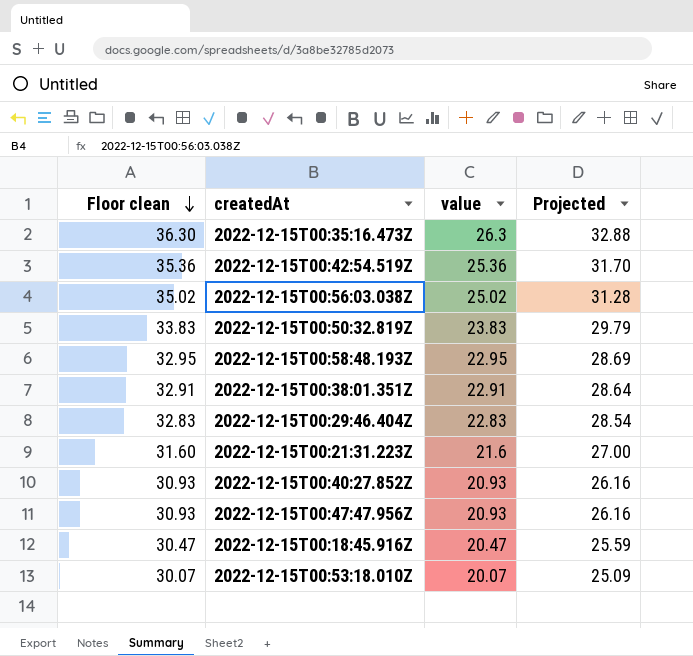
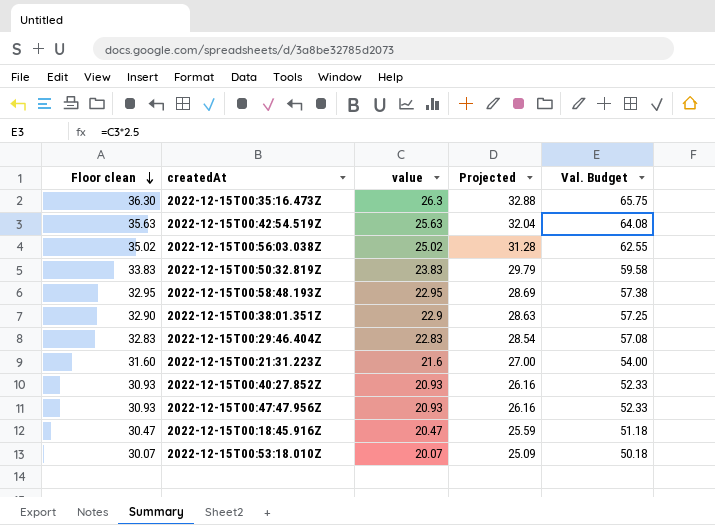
column Val. Budget | formula: none -> [value] * 2.5
2022-12-15T00:42:54.519Z | Floor clean: 35.36 -> 35.63
2022-12-15T00:42:54.519Z | value: 25.36 -> 25.63
2022-12-15T00:42:54.519Z | Projected: 31.70 -> 32.04
2022-12-15T00:38:01.351Z | Floor clean: 32.91 -> 32.90
2022-12-15T00:38:01.351Z | value: 22.91 -> 22.9
2022-12-15T00:38:01.351Z | Projected: 28.64 -> 28.63

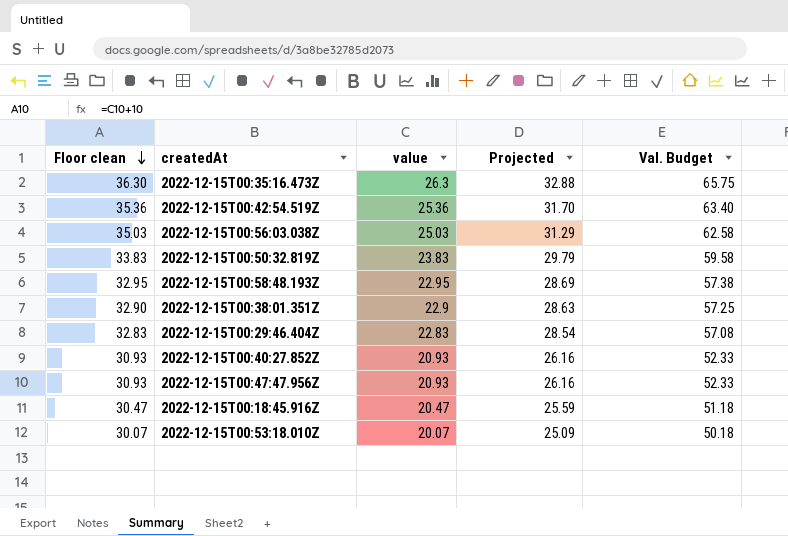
row 2022-12-15T00:21:31.223Z: 31.60 | 21.6 | 27.00 | 54.00 -> none
2022-12-15T00:42:54.519Z | Floor clean: 35.63 -> 35.36
2022-12-15T00:42:54.519Z | value: 25.63 -> 25.36
2022-12-15T00:42:54.519Z | Projected: 32.04 -> 31.70
2022-12-15T00:42:54.519Z | Val. Budget: 64.08 -> 63.40
2022-12-15T00:56:03.038Z | Floor clean: 35.02 -> 35.03
2022-12-15T00:56:03.038Z | value: 25.02 -> 25.03
2022-12-15T00:56:03.038Z | Projected: 31.28 -> 31.29
2022-12-15T00:56:03.038Z | Val. Budget: 62.55 -> 62.58

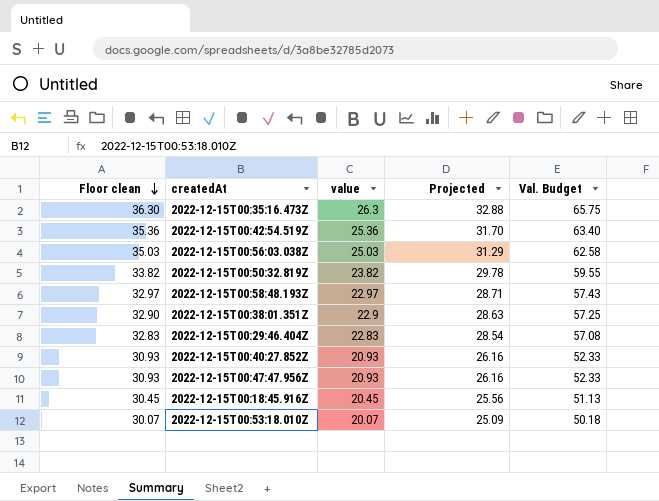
2022-12-15T00:50:32.819Z | Floor clean: 33.83 -> 33.82
2022-12-15T00:50:32.819Z | value: 23.83 -> 23.82
2022-12-15T00:50:32.819Z | Projected: 29.79 -> 29.78
2022-12-15T00:50:32.819Z | Val. Budget: 59.58 -> 59.55
2022-12-15T00:58:48.193Z | Floor clean: 32.95 -> 32.97
2022-12-15T00:58:48.193Z | value: 22.95 -> 22.97
2022-12-15T00:58:48.193Z | Projected: 28.69 -> 28.71
2022-12-15T00:58:48.193Z | Val. Budget: 57.38 -> 57.43
2022-12-15T00:18:45.916Z | Floor clean: 30.47 -> 30.45
2022-12-15T00:18:45.916Z | value: 20.47 -> 20.45
2022-12-15T00:18:45.916Z | Projected: 25.59 -> 25.56
2022-12-15T00:18:45.916Z | Val. Budget: 51.18 -> 51.13

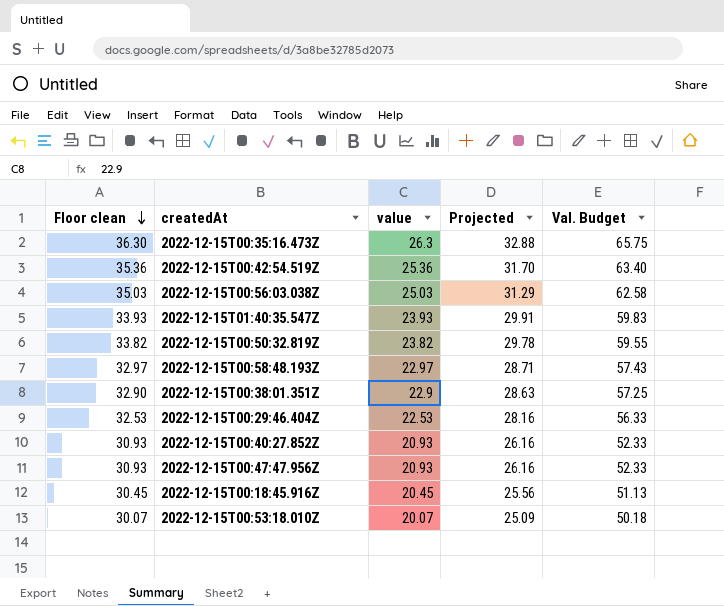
row 2022-12-15T01:40:35.547Z: none -> 33.93 | 23.93 | 29.91 | 59.83
2022-12-15T00:29:46.404Z | Floor clean: 32.83 -> 32.53
2022-12-15T00:29:46.404Z | value: 22.83 -> 22.53
2022-12-15T00:29:46.404Z | Projected: 28.54 -> 28.16
2022-12-15T00:29:46.404Z | Val. Budget: 57.08 -> 56.33

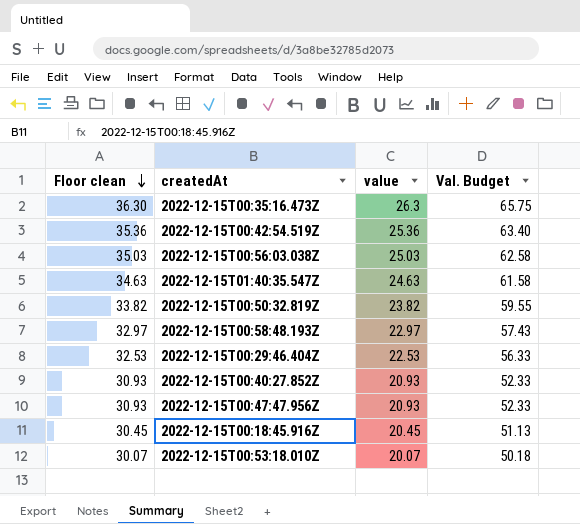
column Projected | formula: [value] * 1.25 -> none
row 2022-12-15T00:38:01.351Z: 32.90 | 22.9 | 28.63 | 57.25 -> none
2022-12-15T01:40:35.547Z | Floor clean: 33.93 -> 34.63
2022-12-15T01:40:35.547Z | value: 23.93 -> 24.63
2022-12-15T01:40:35.547Z | Val. Budget: 59.83 -> 61.58

